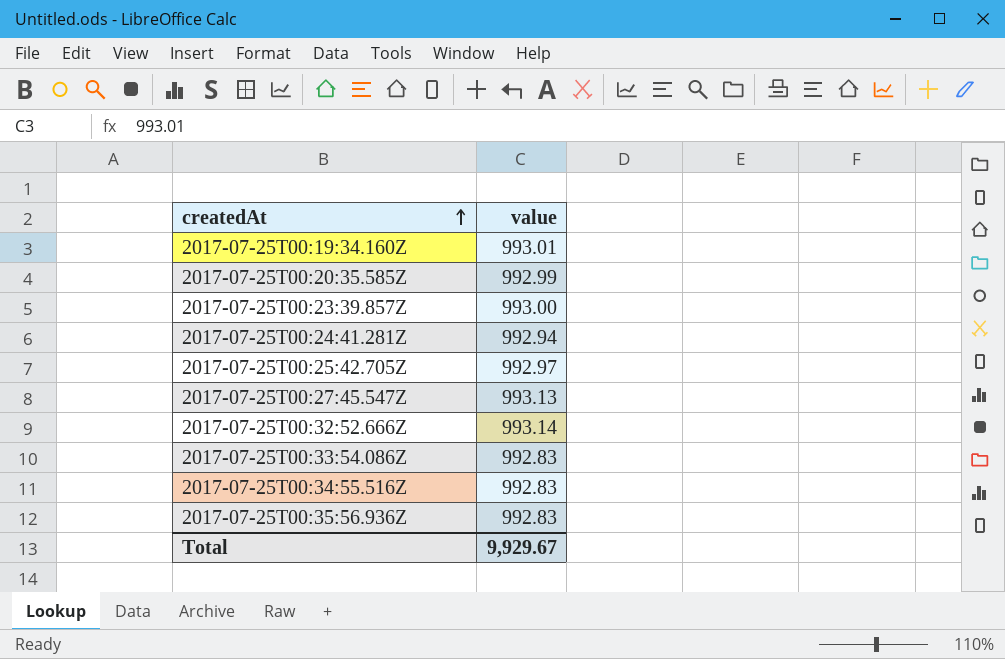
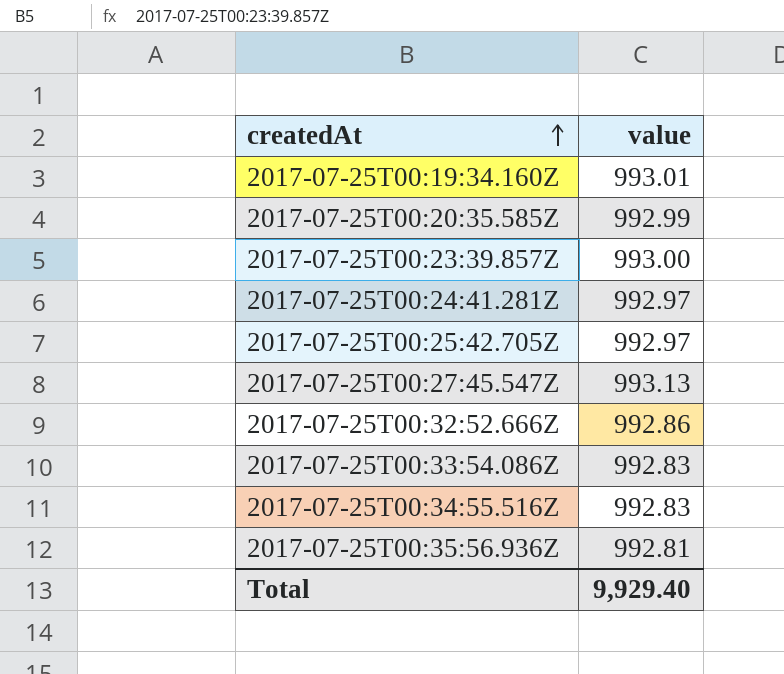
2017-07-25T00:24:41.281Z | value: 992.94 -> 992.97
2017-07-25T00:32:52.666Z | value: 993.14 -> 992.86
2017-07-25T00:35:56.936Z | value: 992.83 -> 992.81
Total | value: 9,929.67 -> 9,929.40

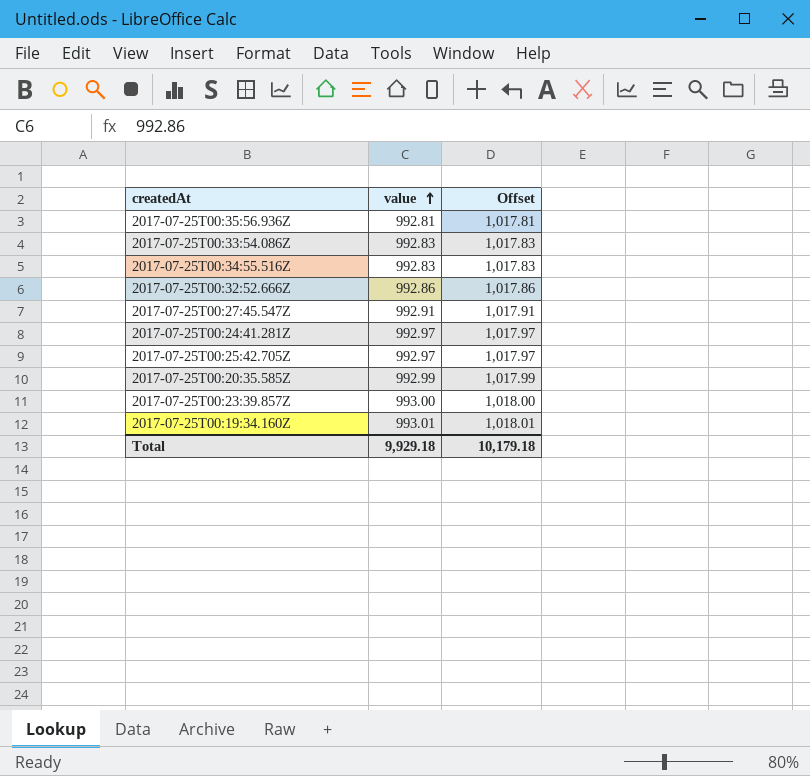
row order: createdAt ascending -> value ascending
column Offset | formula: none -> [value] + 25
2017-07-25T00:27:45.547Z | value: 993.13 -> 992.91
Total | value: 9,929.40 -> 9,929.18

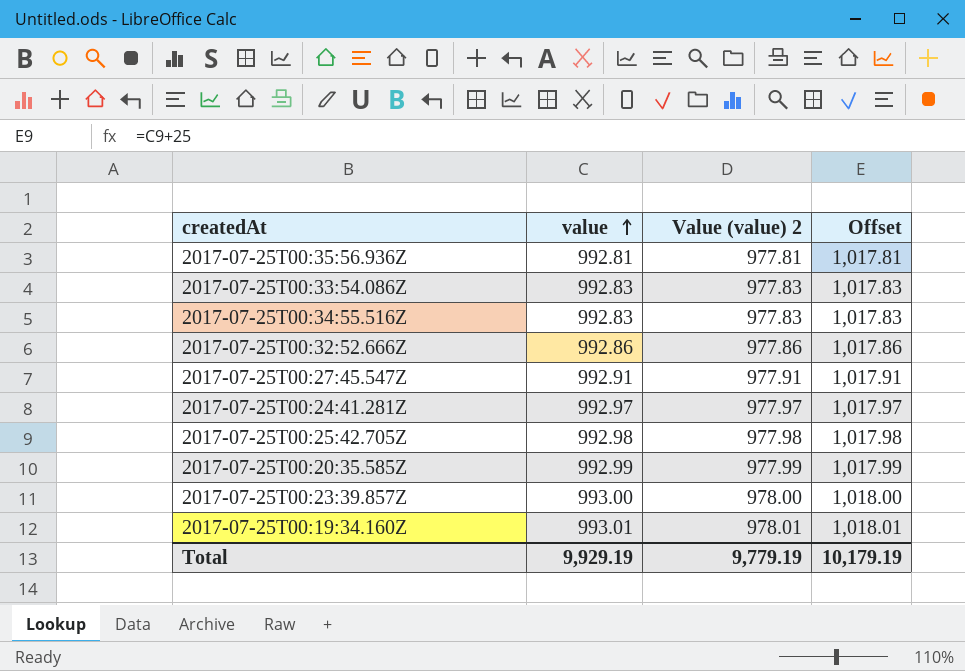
column Value (value) 2 | formula: none -> [value] - 15
2017-07-25T00:25:42.705Z | value: 992.97 -> 992.98
2017-07-25T00:25:42.705Z | Offset: 1,017.97 -> 1,017.98
Total | value: 9,929.18 -> 9,929.19
Total | Offset: 10,179.18 -> 10,179.19

